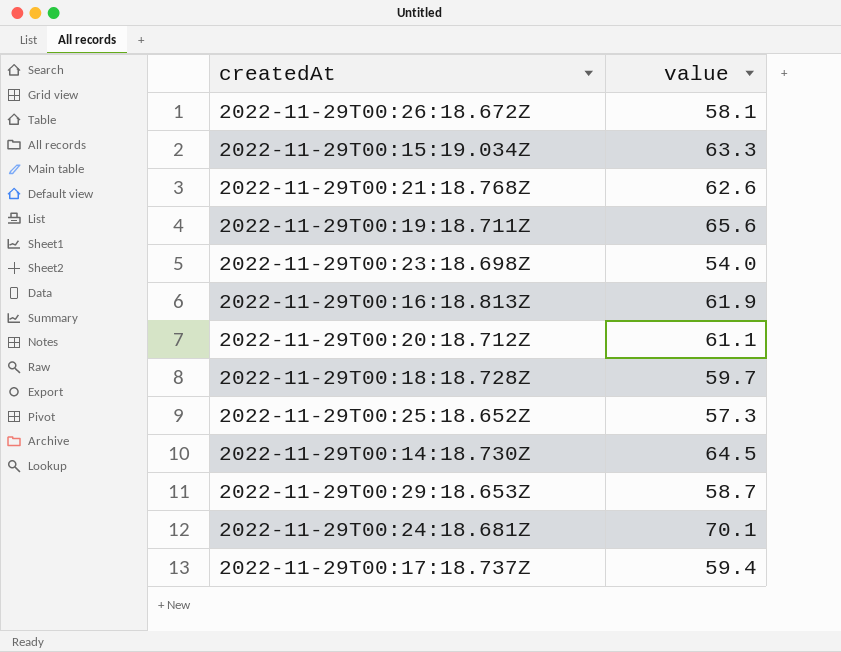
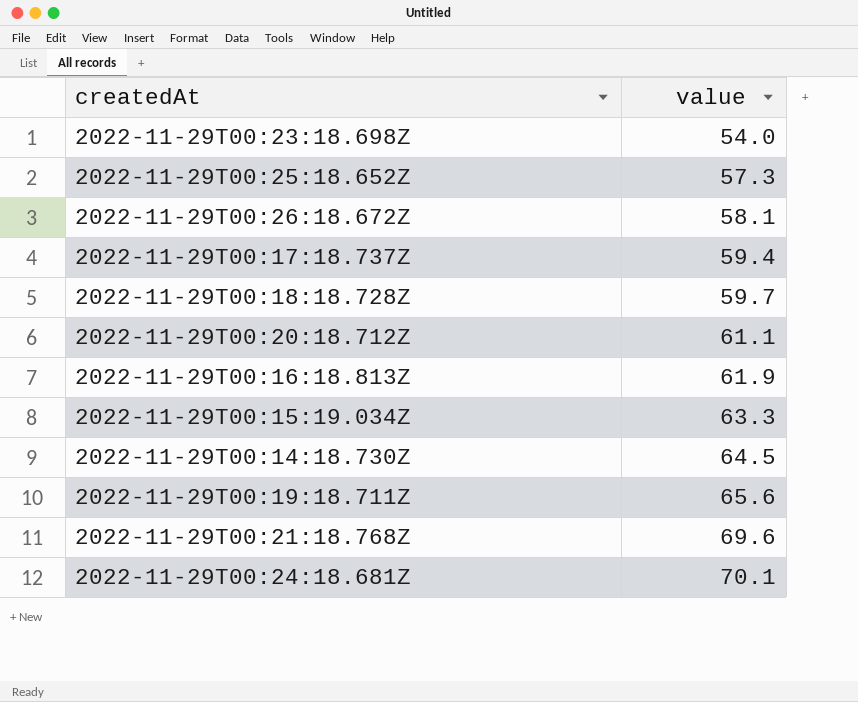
row order: none -> value ascending
row 2022-11-29T00:29:18.653Z: 58.7 -> none
2022-11-29T00:21:18.768Z | value: 62.6 -> 69.6

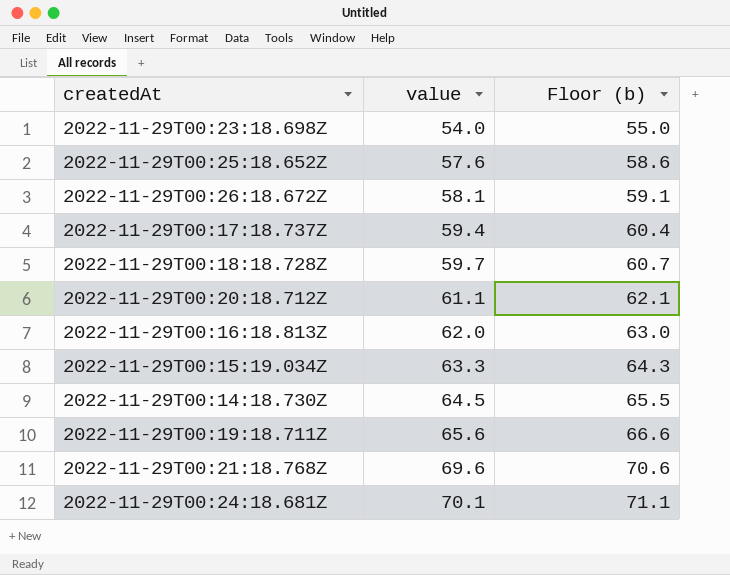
column Floor (b) | formula: none -> [value] + 1
2022-11-29T00:25:18.652Z | value: 57.3 -> 57.6
2022-11-29T00:16:18.813Z | value: 61.9 -> 62.0

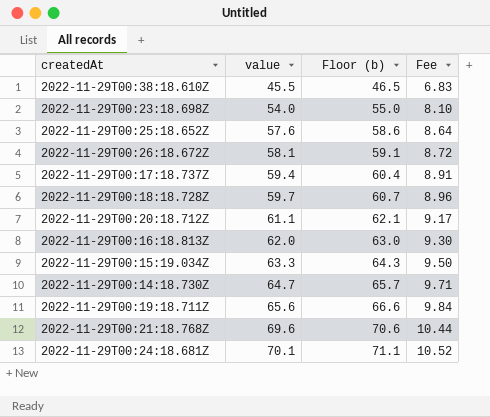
column Fee | formula: none -> [value] * 0.15
row 2022-11-29T00:38:18.610Z: none -> 45.5 | 46.5 | 6.83
2022-11-29T00:14:18.730Z | value: 64.5 -> 64.7
2022-11-29T00:14:18.730Z | Floor (b): 65.5 -> 65.7

